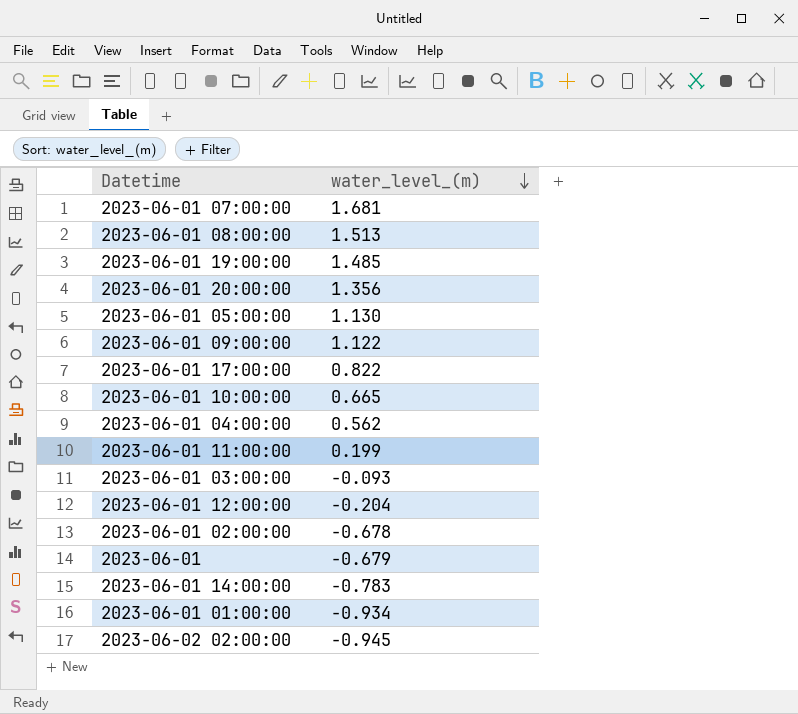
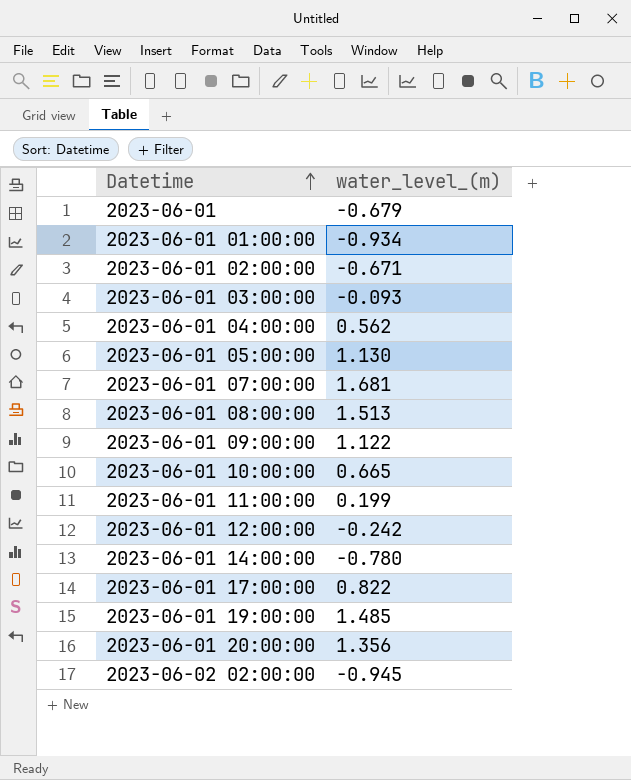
row order: water_level_(m) descending -> Datetime ascending
2023-06-01 02:00:00 | water_level_(m): -0.678 -> -0.671
2023-06-01 12:00:00 | water_level_(m): -0.204 -> -0.242
2023-06-01 14:00:00 | water_level_(m): -0.783 -> -0.780

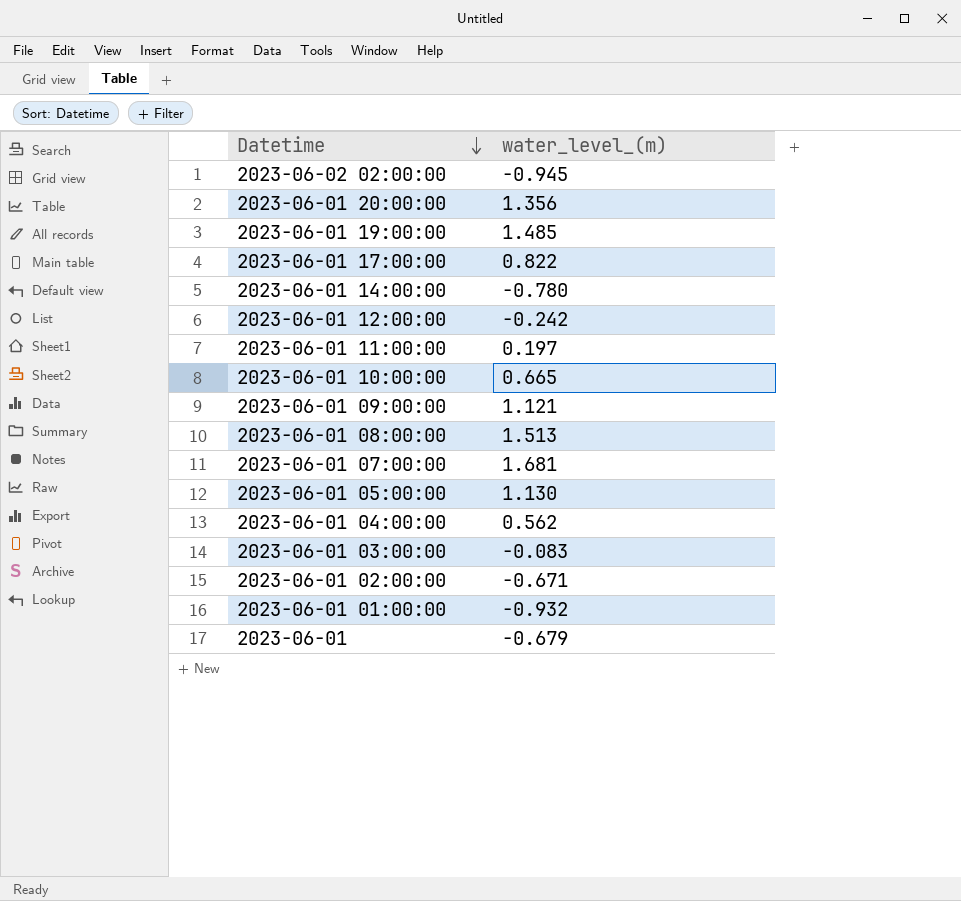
row order: Datetime ascending -> Datetime descending
2023-06-01 11:00:00 | water_level_(m): 0.199 -> 0.197
2023-06-01 09:00:00 | water_level_(m): 1.122 -> 1.121
2023-06-01 03:00:00 | water_level_(m): -0.093 -> -0.083
2023-06-01 01:00:00 | water_level_(m): -0.934 -> -0.932

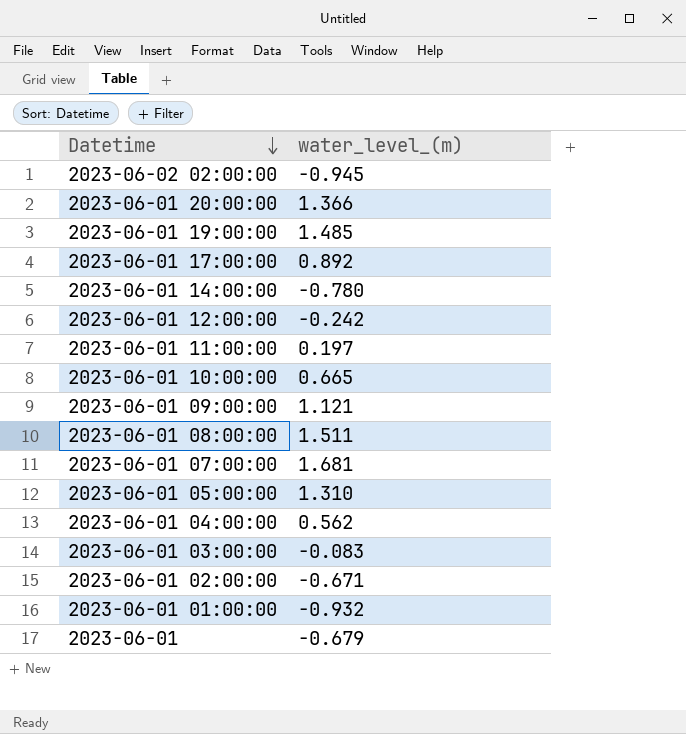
2023-06-01 20:00:00 | water_level_(m): 1.356 -> 1.366
2023-06-01 17:00:00 | water_level_(m): 0.822 -> 0.892
2023-06-01 08:00:00 | water_level_(m): 1.513 -> 1.511
2023-06-01 05:00:00 | water_level_(m): 1.130 -> 1.310

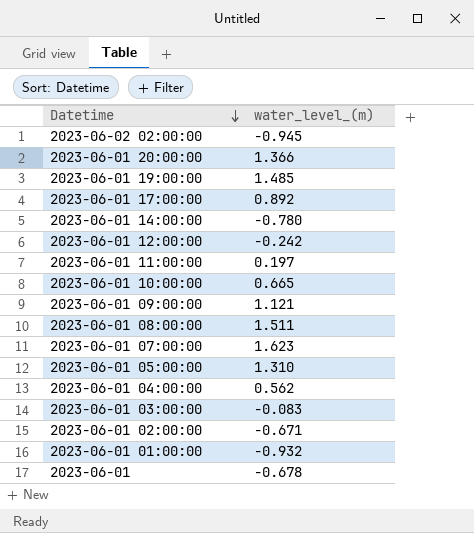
2023-06-01 07:00:00 | water_level_(m): 1.681 -> 1.623
2023-06-01 | water_level_(m): -0.679 -> -0.678

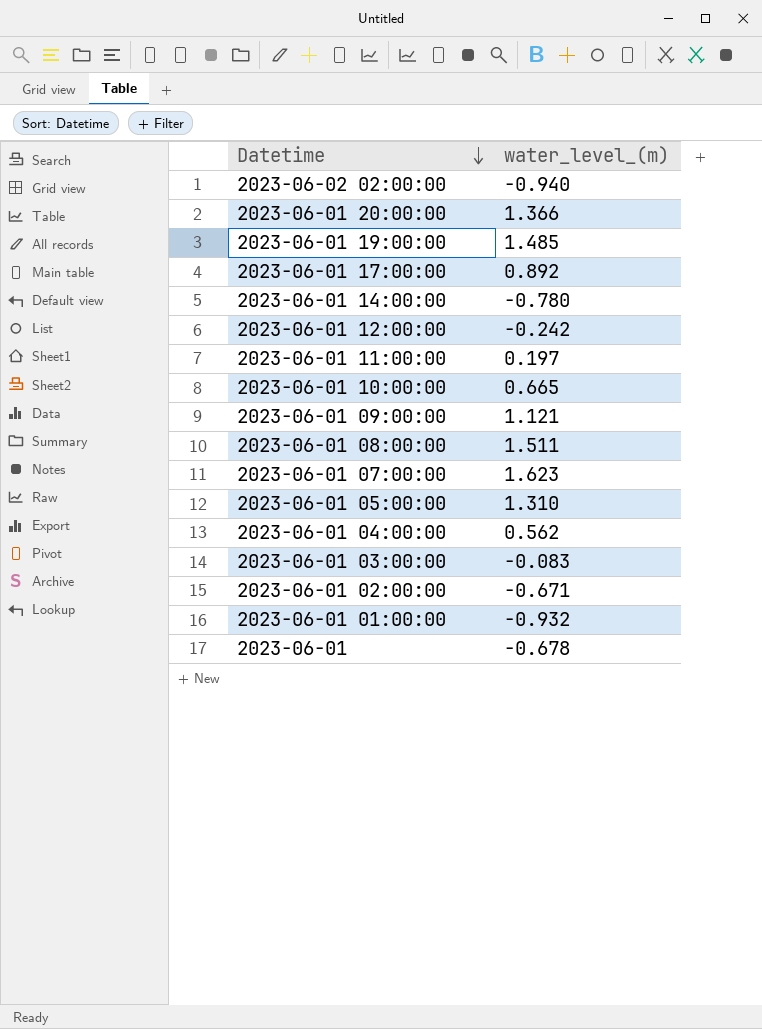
2023-06-02 02:00:00 | water_level_(m): -0.945 -> -0.940

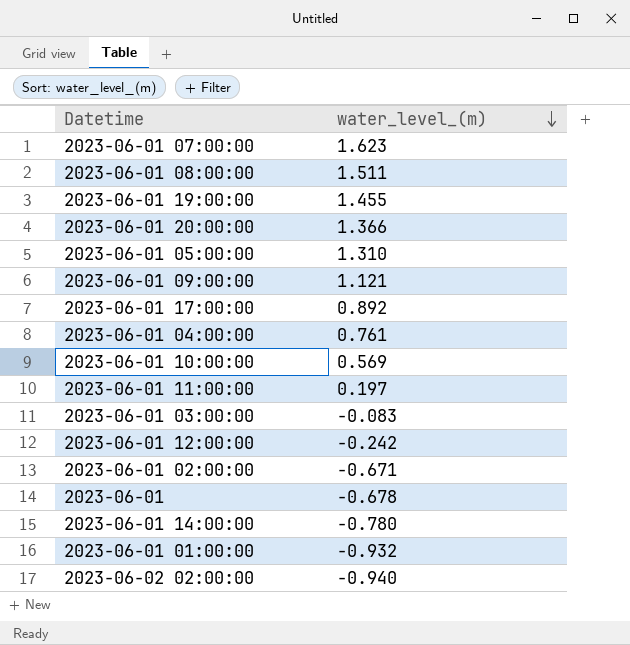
row order: Datetime descending -> water_level_(m) descending
2023-06-01 19:00:00 | water_level_(m): 1.485 -> 1.455
2023-06-01 04:00:00 | water_level_(m): 0.562 -> 0.761
2023-06-01 10:00:00 | water_level_(m): 0.665 -> 0.569

